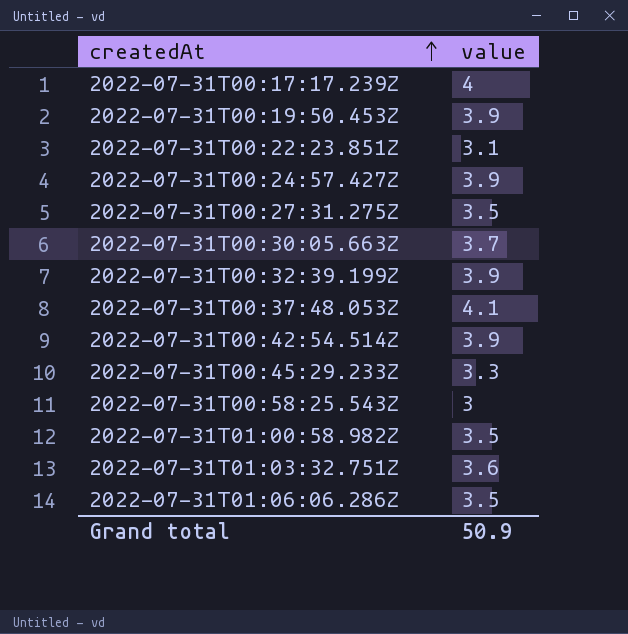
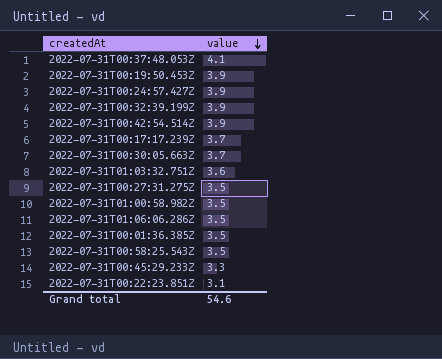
row order: createdAt ascending -> value descending
2022-07-31T00:17:17.239Z | value: 4 -> 3.7
row 2022-07-31T00:01:36.385Z: none -> 3.5
2022-07-31T00:58:25.543Z | value: 3 -> 3.5
Grand total | value: 50.9 -> 54.6

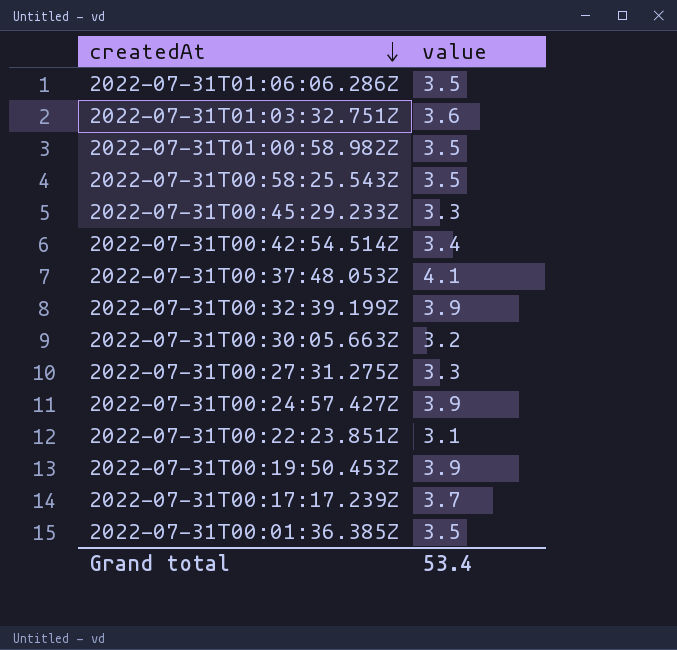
row order: value descending -> createdAt descending
2022-07-31T00:42:54.514Z | value: 3.9 -> 3.4
2022-07-31T00:30:05.663Z | value: 3.7 -> 3.2
2022-07-31T00:27:31.275Z | value: 3.5 -> 3.3
Grand total | value: 54.6 -> 53.4

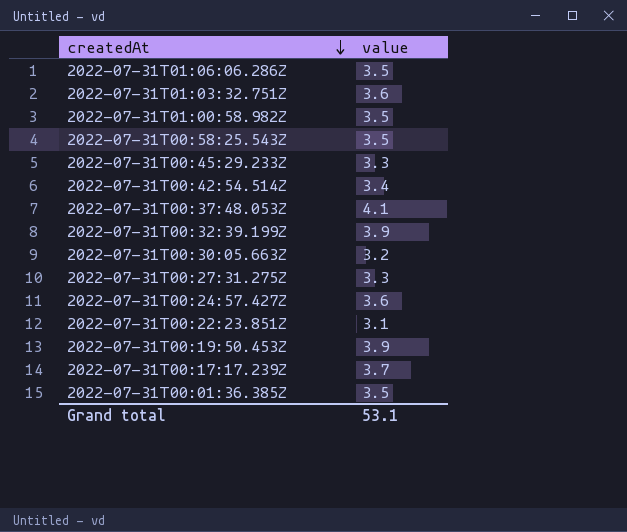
2022-07-31T00:24:57.427Z | value: 3.9 -> 3.6
Grand total | value: 53.4 -> 53.1

